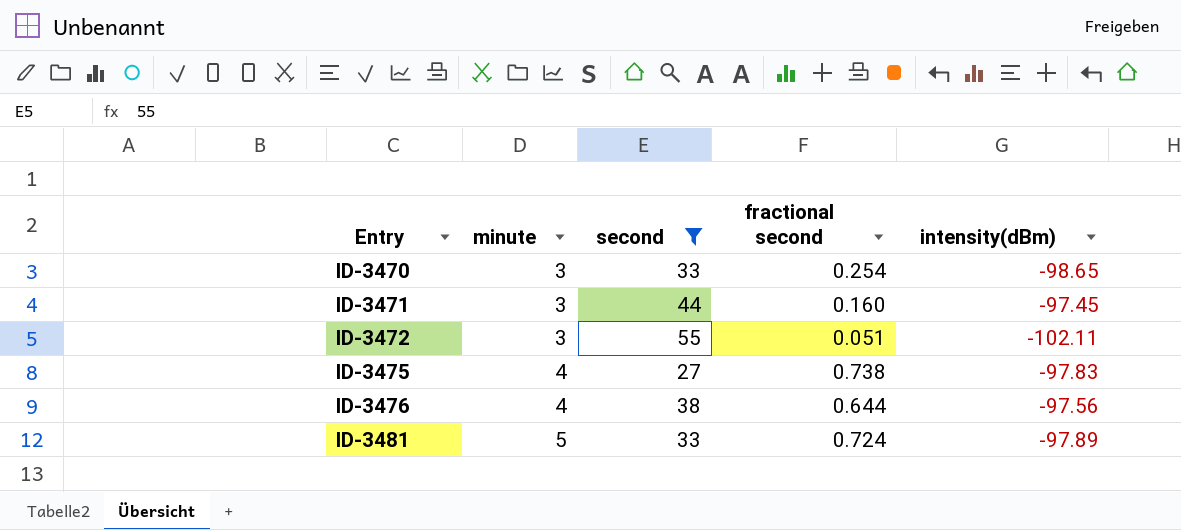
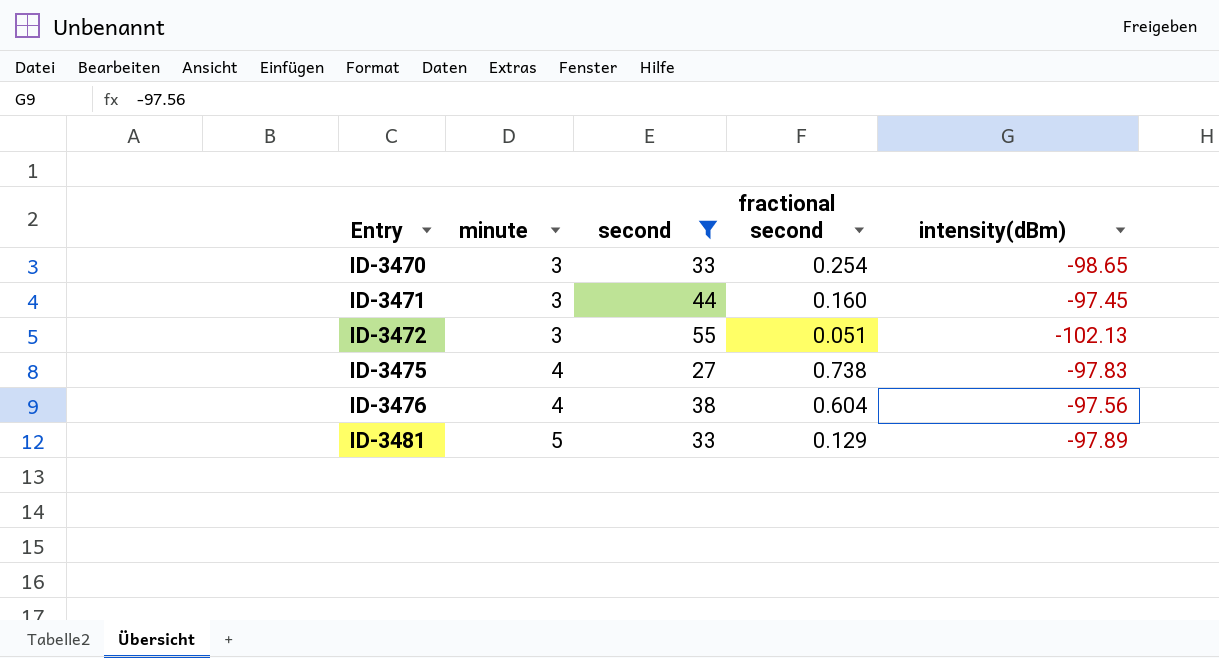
ID-3472 | intensity(dBm): -102.11 -> -102.13
ID-3476 | fractional second: 0.644 -> 0.604
ID-3481 | fractional second: 0.724 -> 0.129

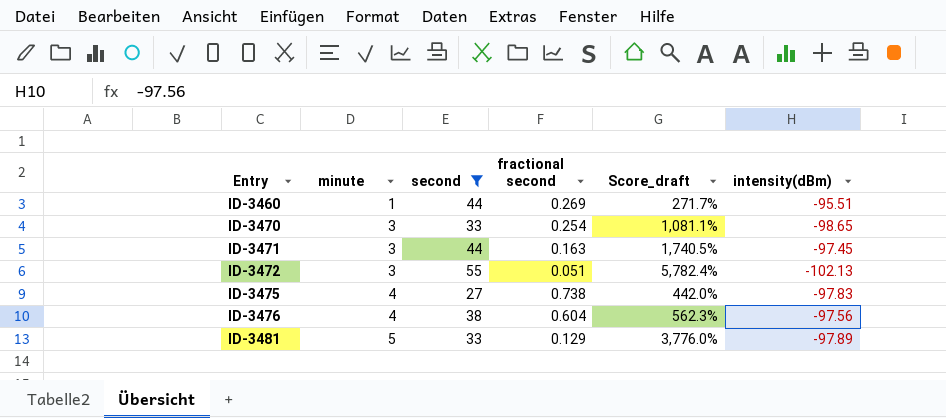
column Score_draft | formula: none -> ([minute] - [fractional second]) / [fractional second]
row ID-3460: none -> 1 | 44 | 0.269 | 271.7% | -95.51
ID-3471 | fractional second: 0.160 -> 0.163

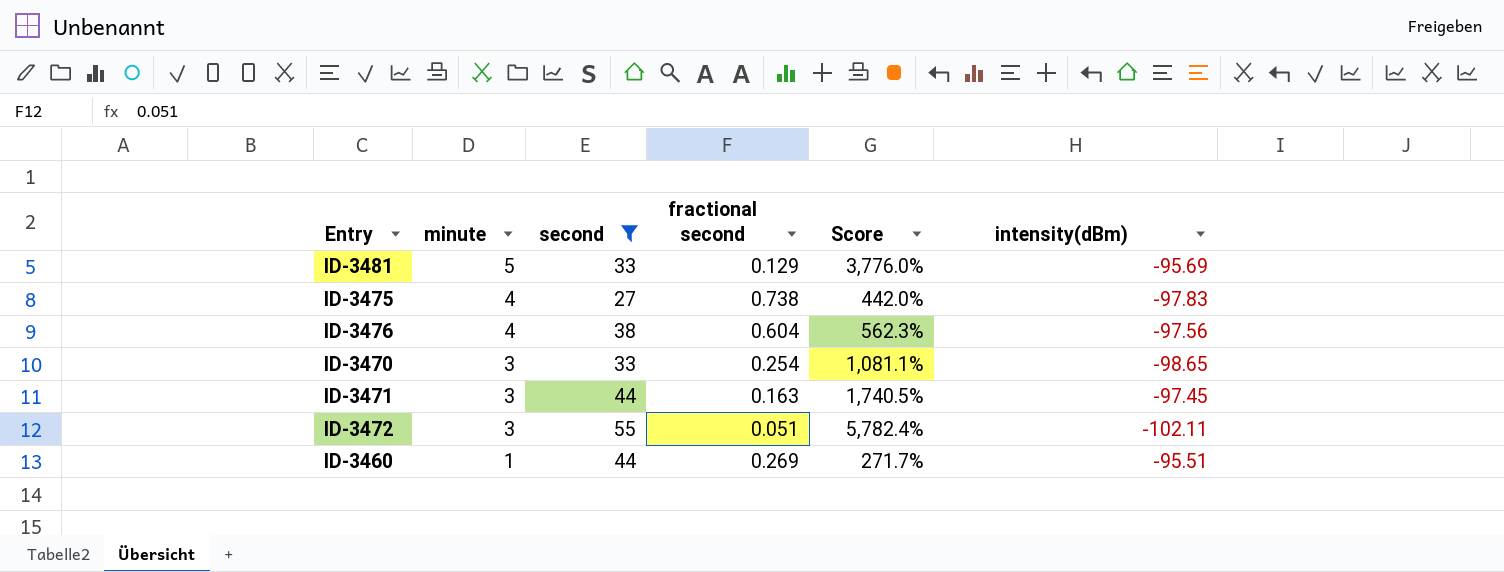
row order: Entry ascending -> minute descending
column name: Score_draft -> Score
ID-3481 | intensity(dBm): -97.89 -> -95.69
ID-3472 | intensity(dBm): -102.13 -> -102.11

